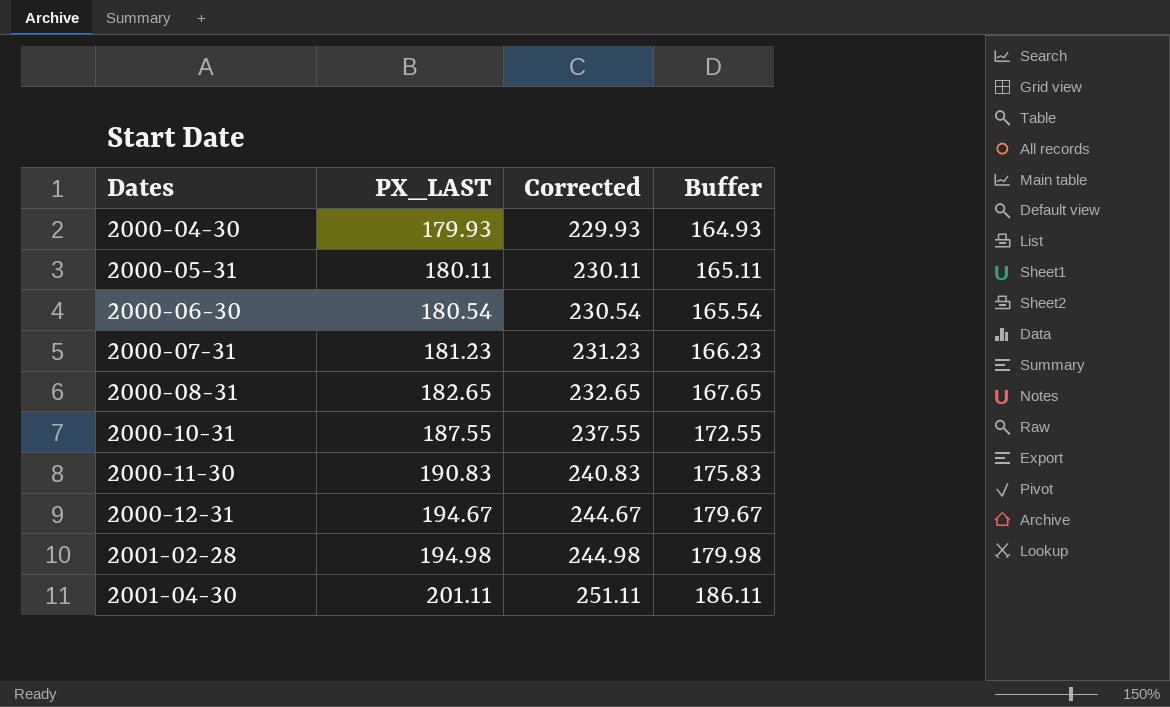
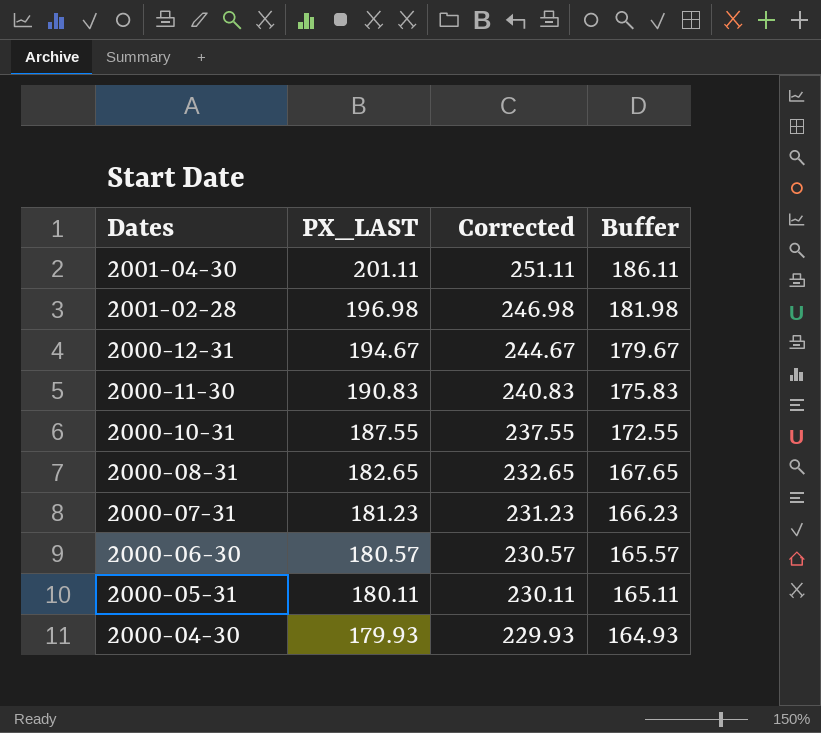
row order: Dates ascending -> Dates descending
2001-02-28 | PX_LAST: 194.98 -> 196.98
2001-02-28 | Corrected: 244.98 -> 246.98
2001-02-28 | Buffer: 179.98 -> 181.98
2000-06-30 | PX_LAST: 180.54 -> 180.57
2000-06-30 | Corrected: 230.54 -> 230.57
2000-06-30 | Buffer: 165.54 -> 165.57

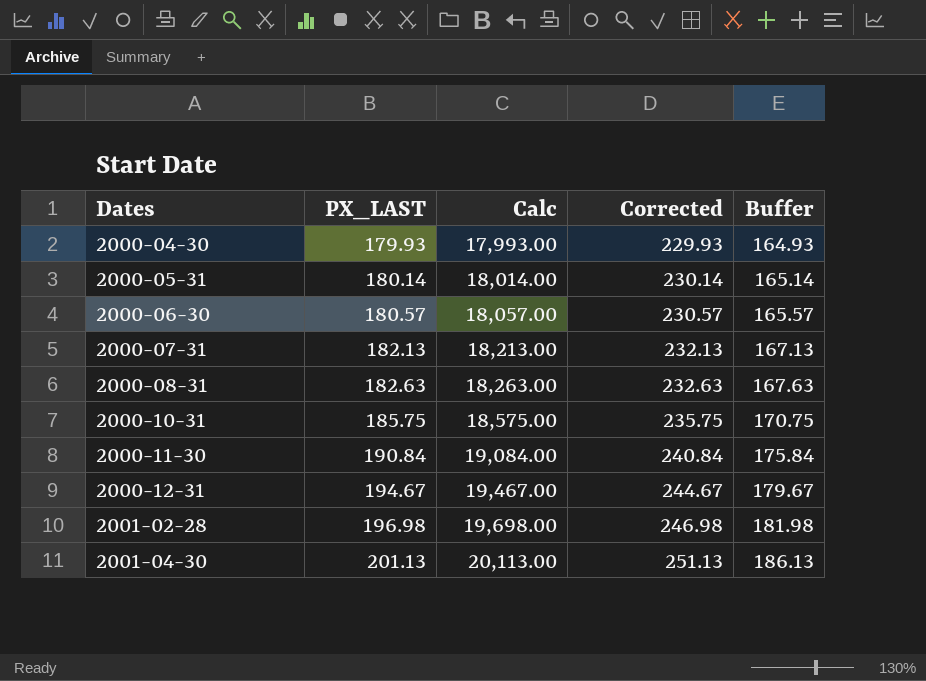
row order: Dates descending -> Dates ascending
column Calc | formula: none -> [PX_LAST] * 100
2000-05-31 | PX_LAST: 180.11 -> 180.14
2000-05-31 | Corrected: 230.11 -> 230.14
2000-05-31 | Buffer: 165.11 -> 165.14
2000-07-31 | PX_LAST: 181.23 -> 182.13
2000-07-31 | Corrected: 231.23 -> 232.13
2000-07-31 | Buffer: 166.23 -> 167.13
2000-08-31 | PX_LAST: 182.65 -> 182.63
2000-08-31 | Corrected: 232.65 -> 232.63
2000-08-31 | Buffer: 167.65 -> 167.63
2000-10-31 | PX_LAST: 187.55 -> 185.75
2000-10-31 | Corrected: 237.55 -> 235.75
2000-10-31 | Buffer: 172.55 -> 170.75
2000-11-30 | PX_LAST: 190.83 -> 190.84
2000-11-30 | Corrected: 240.83 -> 240.84
2000-11-30 | Buffer: 175.83 -> 175.84
2001-04-30 | PX_LAST: 201.11 -> 201.13
2001-04-30 | Corrected: 251.11 -> 251.13
2001-04-30 | Buffer: 186.11 -> 186.13

